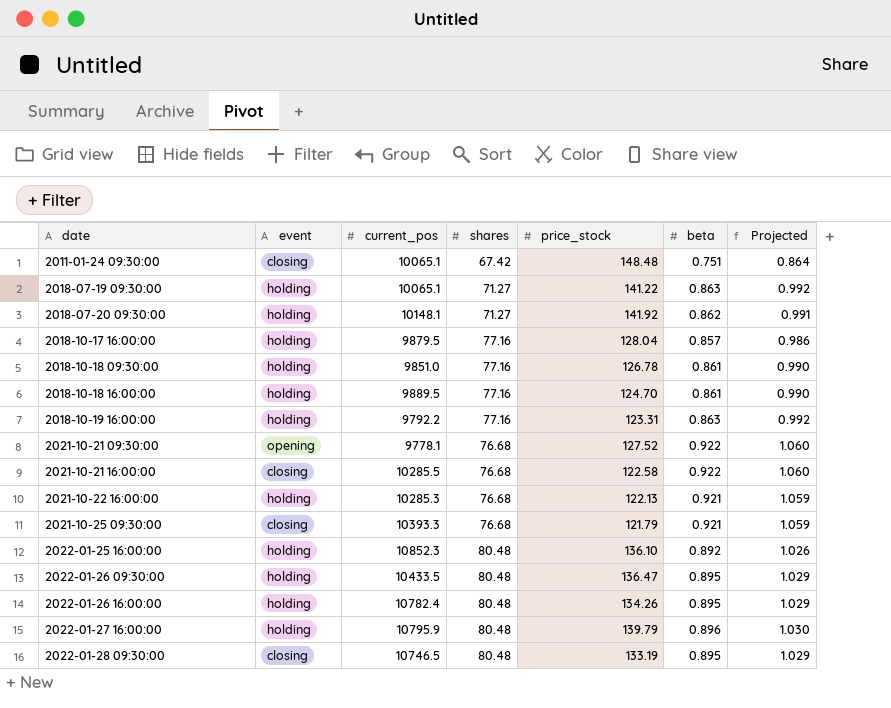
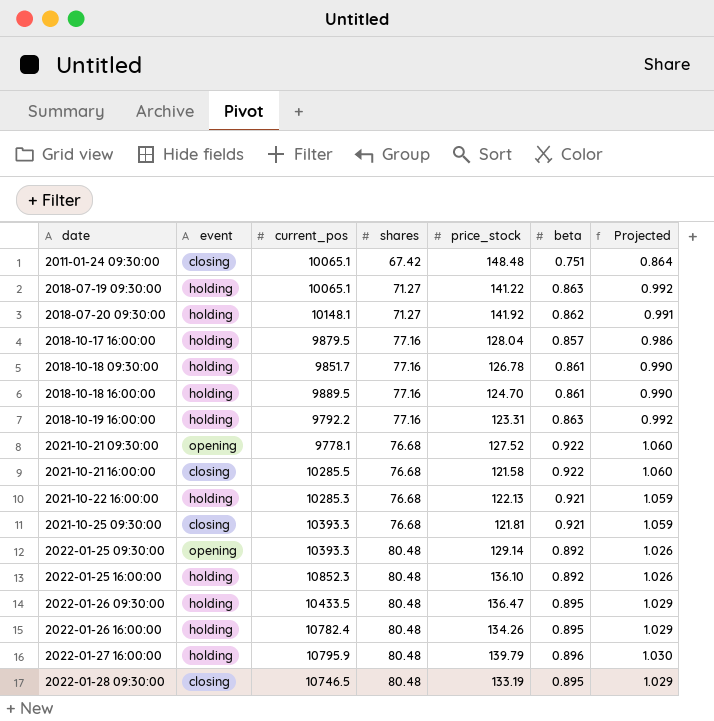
2018-10-18 09:30:00 | current_pos: 9851.0 -> 9851.7
2021-10-21 16:00:00 | price_stock: 122.58 -> 121.58
2021-10-25 09:30:00 | price_stock: 121.79 -> 121.81
row 2022-01-25 09:30:00: none -> opening | 10393.3 | 80.48 | 129.14 | 0.892 | 1.026

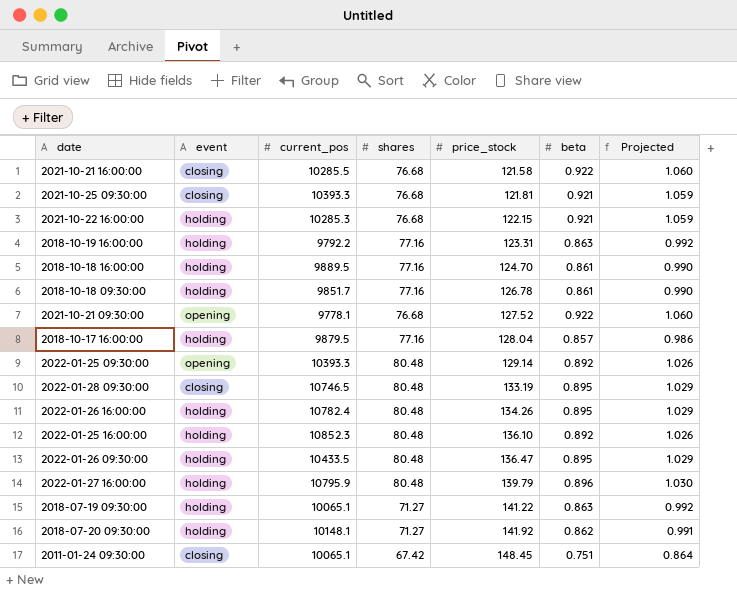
row order: date ascending -> price_stock ascending
2021-10-22 16:00:00 | price_stock: 122.13 -> 122.15
2011-01-24 09:30:00 | price_stock: 148.48 -> 148.45

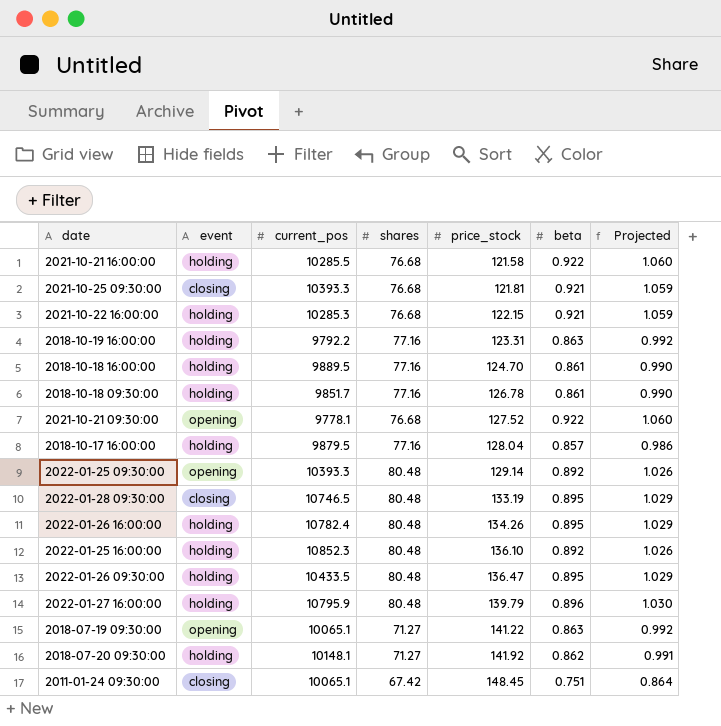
2021-10-21 16:00:00 | event: closing -> holding
2018-07-19 09:30:00 | event: holding -> opening

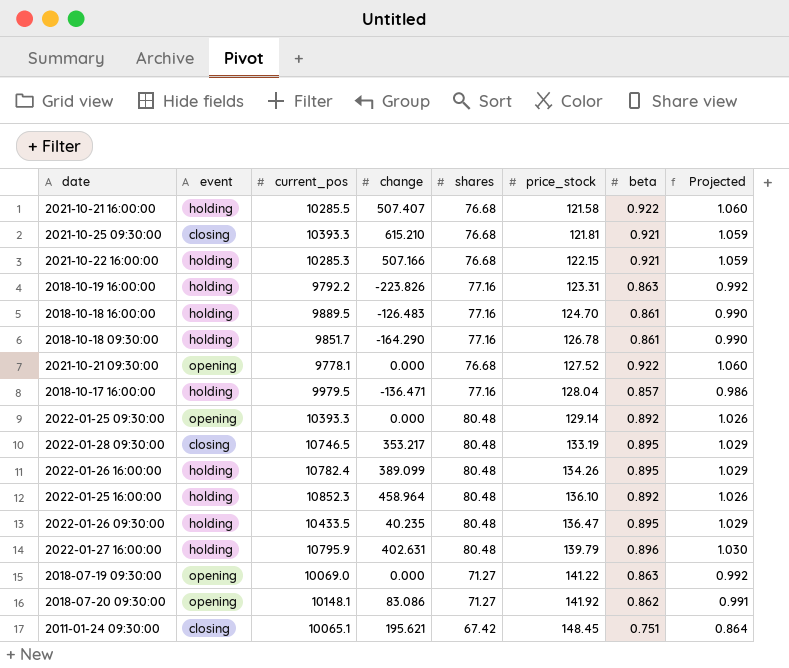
column change | position: none -> 4
2018-10-17 16:00:00 | current_pos: 9879.5 -> 9979.5
2018-07-19 09:30:00 | current_pos: 10065.1 -> 10069.0
2018-07-20 09:30:00 | event: holding -> opening

